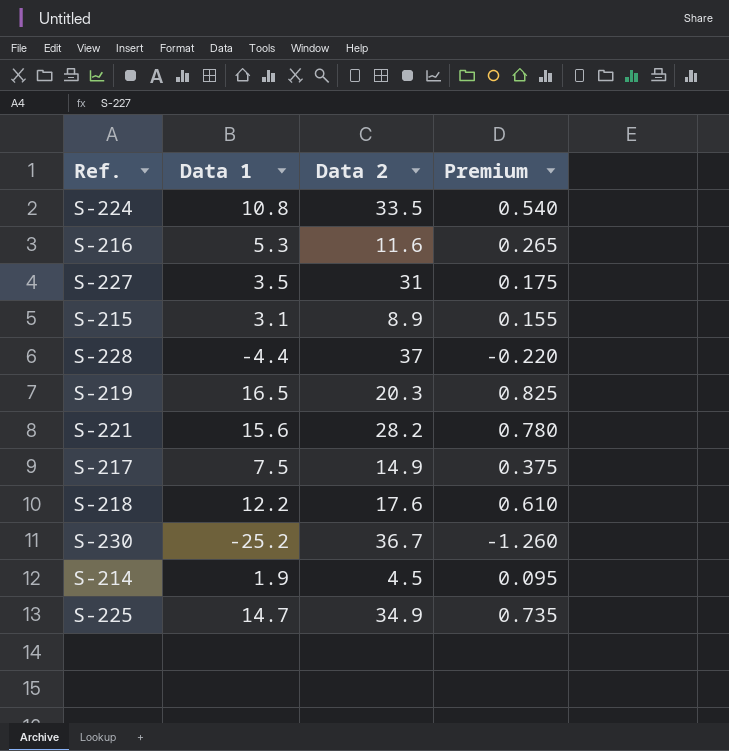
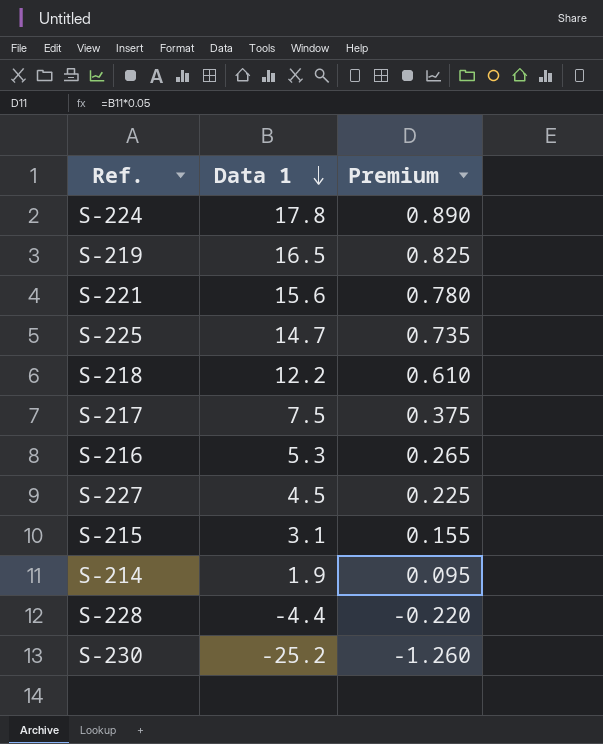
row order: none -> Data 1 descending
column Data 2 | position: 3 -> none
S-224 | Data 1: 10.8 -> 17.8
S-224 | Premium: 0.540 -> 0.890
S-227 | Data 1: 3.5 -> 4.5
S-227 | Premium: 0.175 -> 0.225

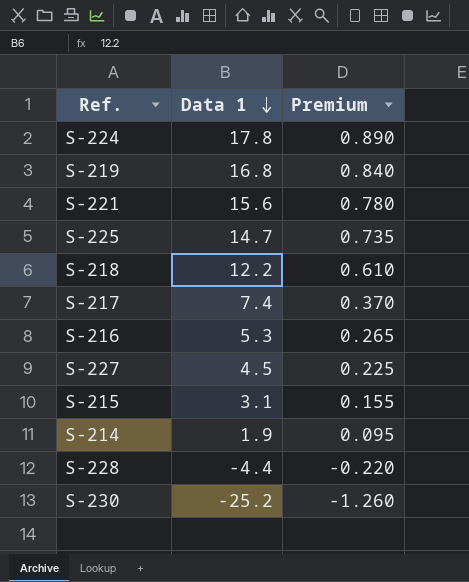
S-219 | Data 1: 16.5 -> 16.8
S-219 | Premium: 0.825 -> 0.840
S-217 | Data 1: 7.5 -> 7.4
S-217 | Premium: 0.375 -> 0.370

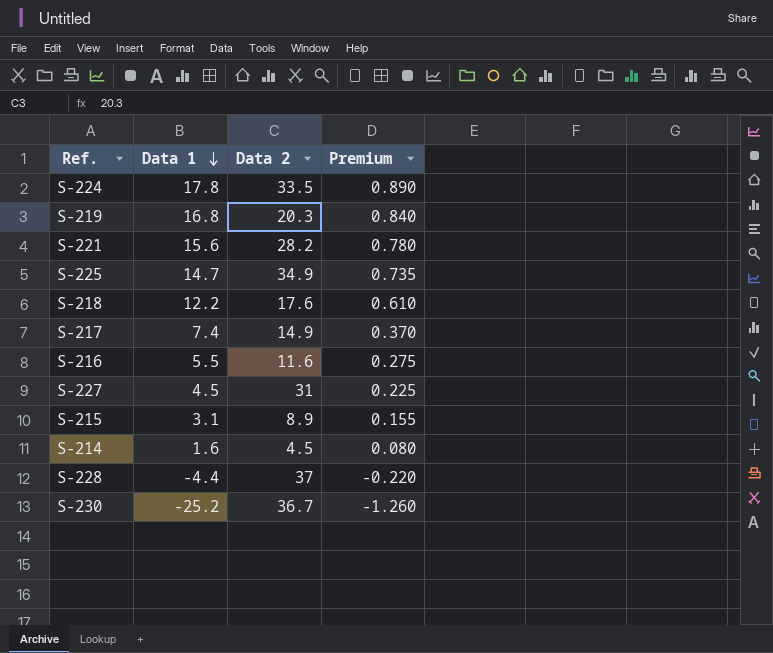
column Data 2 | position: none -> 3
S-216 | Data 1: 5.3 -> 5.5
S-216 | Premium: 0.265 -> 0.275
S-214 | Data 1: 1.9 -> 1.6
S-214 | Premium: 0.095 -> 0.080

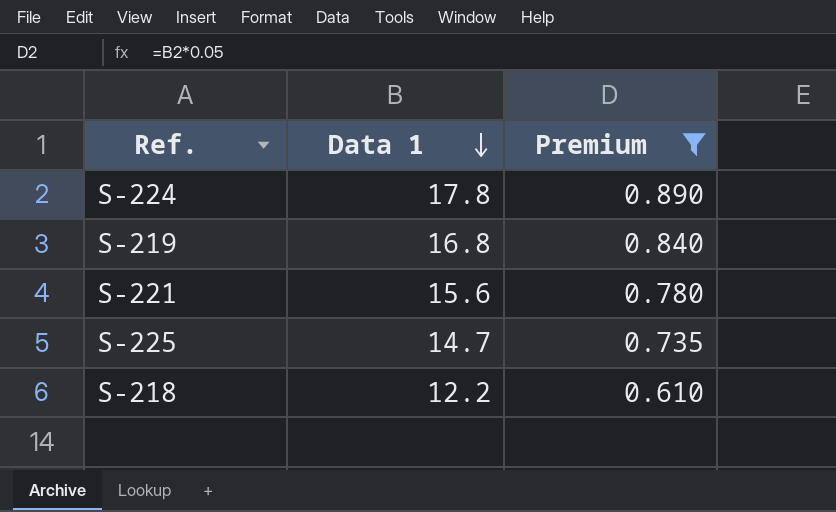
filter: none -> Premium >= 0.610
column Data 2 | position: 3 -> none

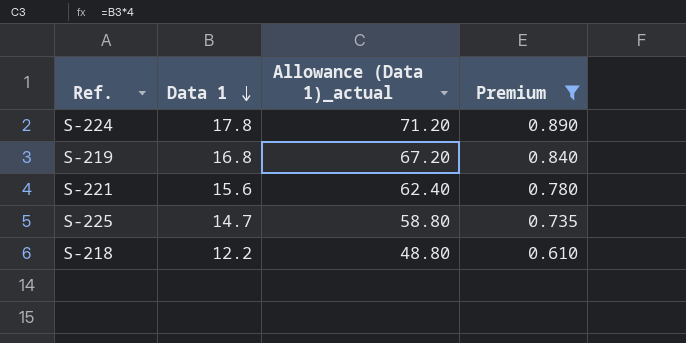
column Allowance (Data 1)_actual | formula: none -> [Data 1] * 4

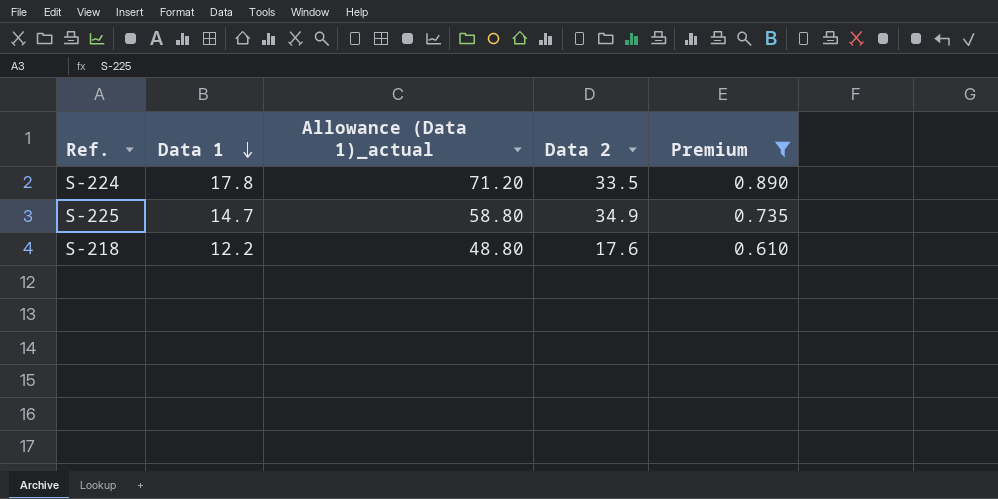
column Data 2 | position: none -> 4
row S-219: 16.8 | 67.20 | 0.840 -> none
row S-221: 15.6 | 62.40 | 0.780 -> none

